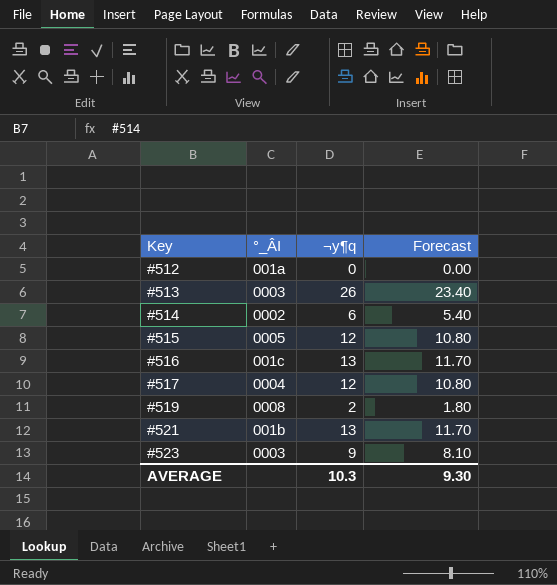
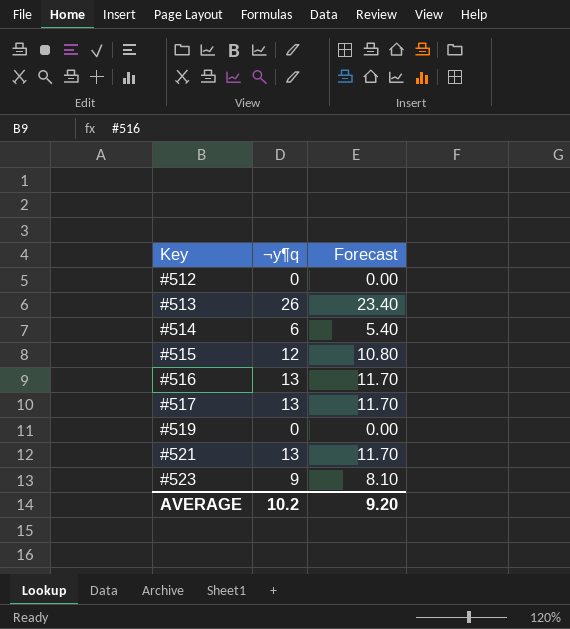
column °_ÂI | position: 2 -> none
#517 | ¬y¶q: 12 -> 13
#517 | Forecast: 10.80 -> 11.70
#519 | ¬y¶q: 2 -> 0
#519 | Forecast: 1.80 -> 0.00
AVERAGE | ¬y¶q: 10.3 -> 10.2
AVERAGE | Forecast: 9.30 -> 9.20

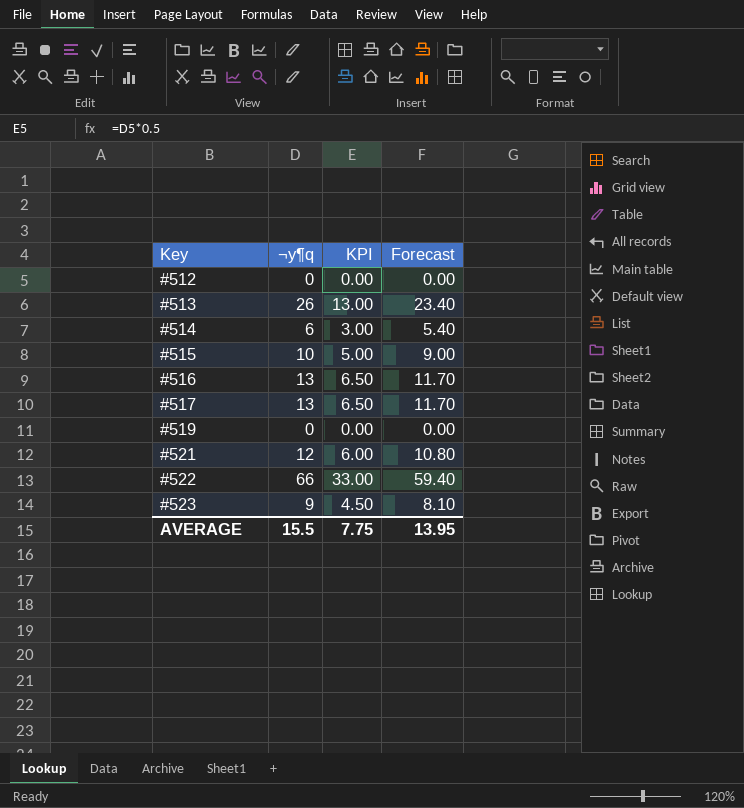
column KPI | formula: none -> [¬y¶q] * 0.5
#515 | ¬y¶q: 12 -> 10
#515 | Forecast: 10.80 -> 9.00
#521 | ¬y¶q: 13 -> 12
#521 | Forecast: 11.70 -> 10.80
row #522: none -> 66 | 33.00 | 59.40
AVERAGE | ¬y¶q: 10.2 -> 15.5
AVERAGE | Forecast: 9.20 -> 13.95

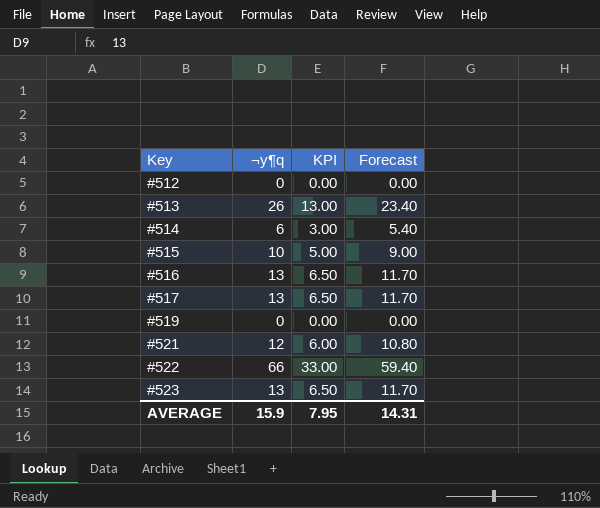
#523 | ¬y¶q: 9 -> 13
#523 | KPI: 4.50 -> 6.50
#523 | Forecast: 8.10 -> 11.70
AVERAGE | ¬y¶q: 15.5 -> 15.9
AVERAGE | KPI: 7.75 -> 7.95
AVERAGE | Forecast: 13.95 -> 14.31

